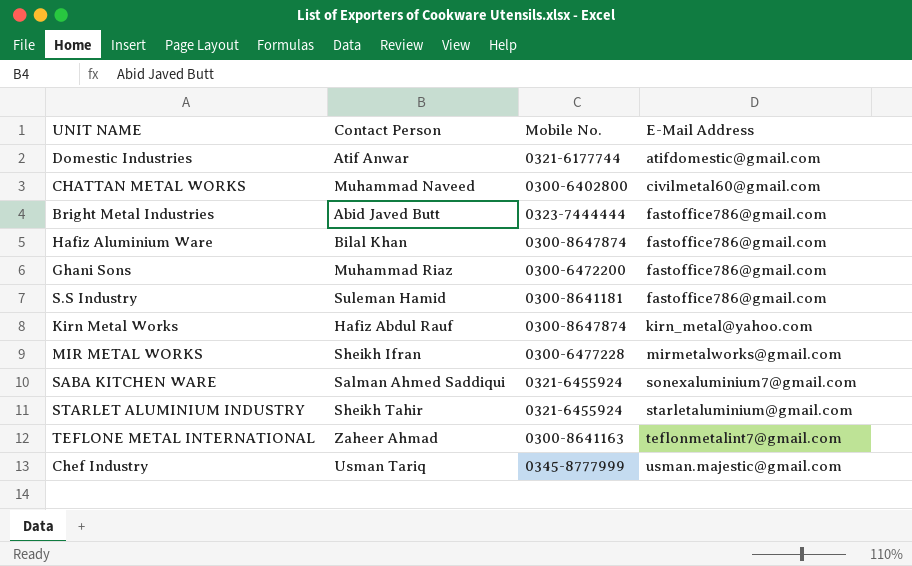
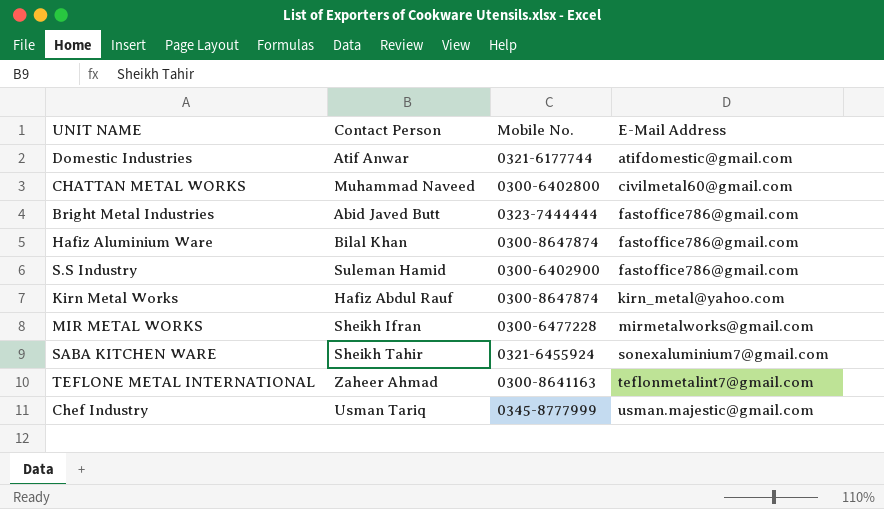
row Ghani Sons: Muhammad Riaz | 0300-6472200 | fastoffice786@gmail.com -> none
row STARLET ALUMINIUM INDUSTRY: Sheikh Tahir | 0321-6455924 | starletaluminium@gmail.com -> none
S.S Industry | Mobile No.: 0300-8641181 -> 0300-6402900
SABA KITCHEN WARE | Contact Person: Salman Ahmed Saddiqui -> Sheikh Tahir

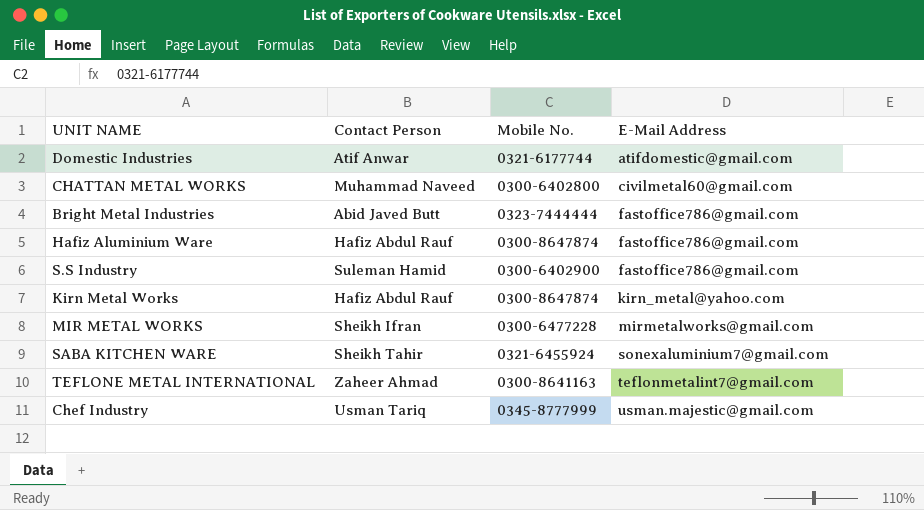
Hafiz Aluminium Ware | Contact Person: Bilal Khan -> Hafiz Abdul Rauf

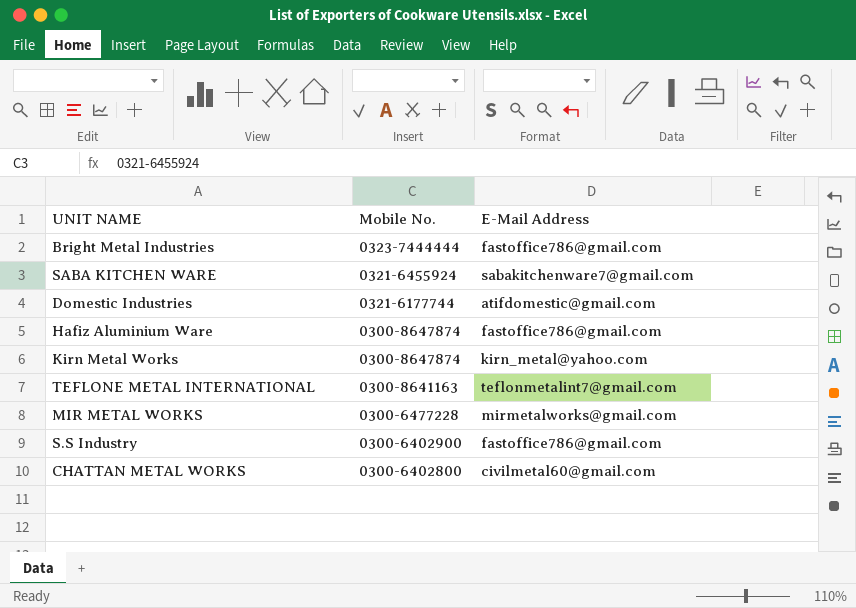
row order: E-Mail Address ascending -> Mobile No. descending
column Contact Person | position: 2 -> none
row Chef Industry: Usman Tariq | 0345-8777999 | usman.majestic@gmail.com -> none
SABA KITCHEN WARE | E-Mail Address: sonexaluminium7@gmail.com -> sabakitchenware7@gmail.com

